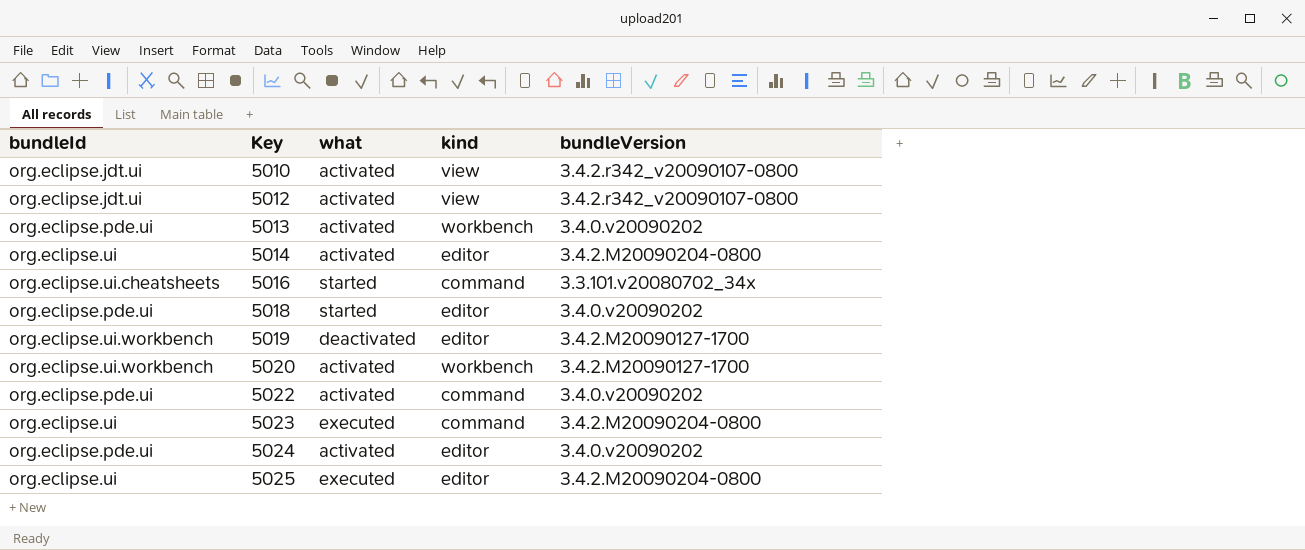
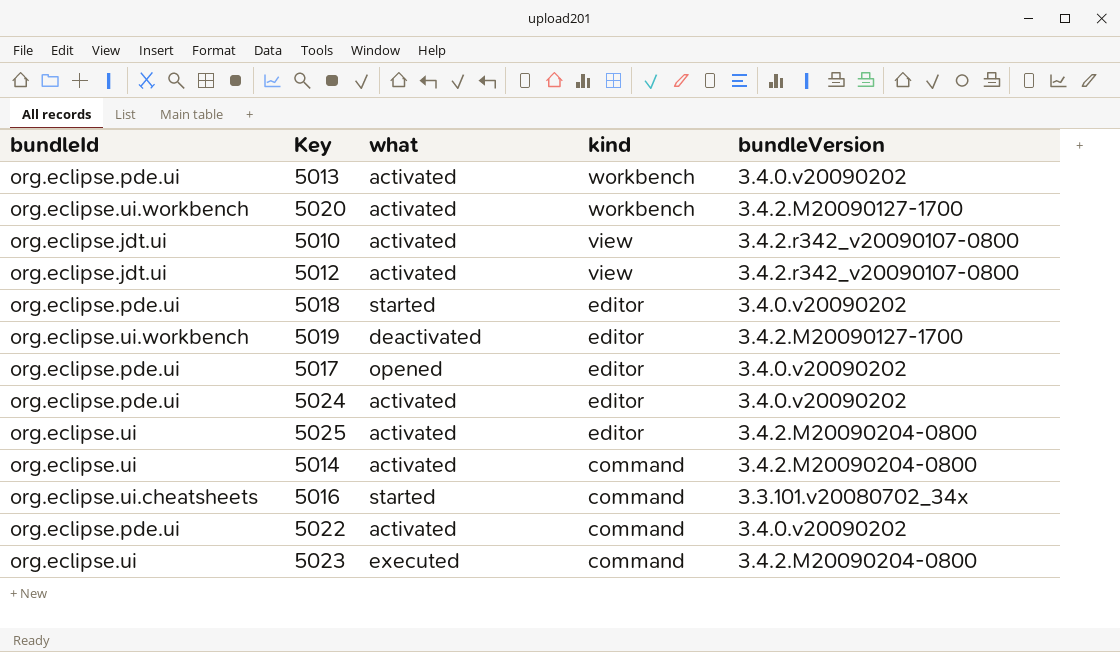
row order: Key ascending -> kind descending
row 5017: none -> org.eclipse.pde.ui | opened | editor | 3.4.0.v20090202
5025 | what: executed -> activated
5014 | kind: editor -> command

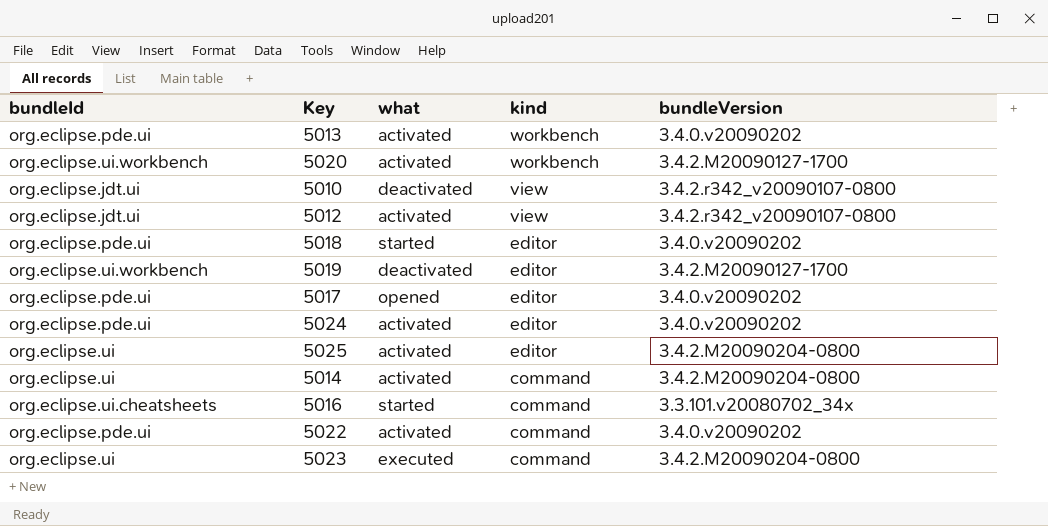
5010 | what: activated -> deactivated

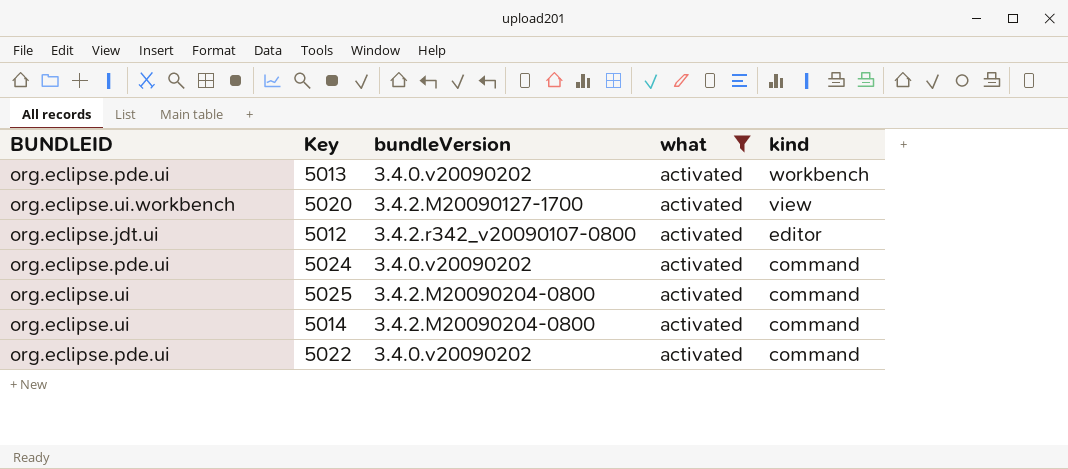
filter: none -> what = activated
column name: bundleId -> BUNDLEID
column bundleVersion | position: 5 -> 3
5020 | kind: workbench -> view
5012 | kind: view -> editor
5024 | kind: editor -> command
5025 | kind: editor -> command

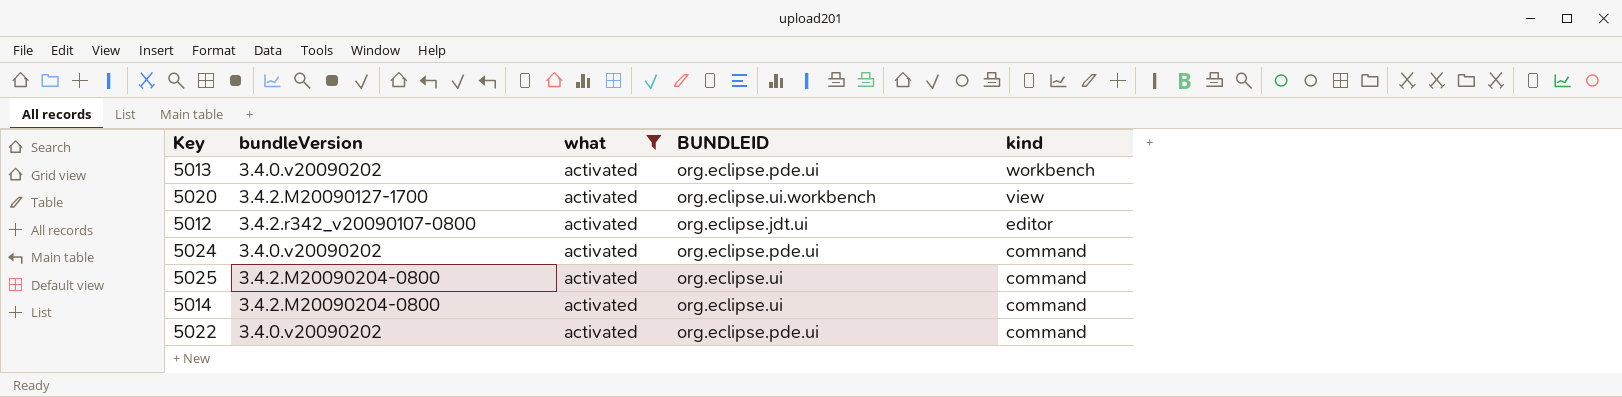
column BUNDLEID | position: 1 -> 4

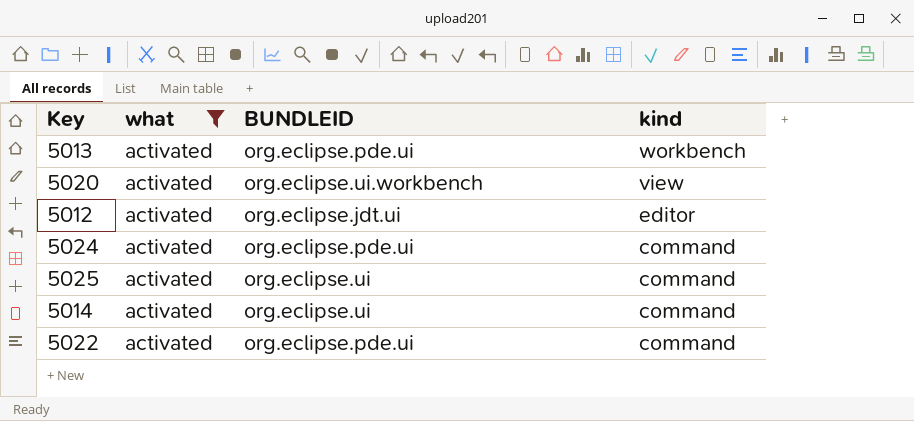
column bundleVersion | position: 2 -> none

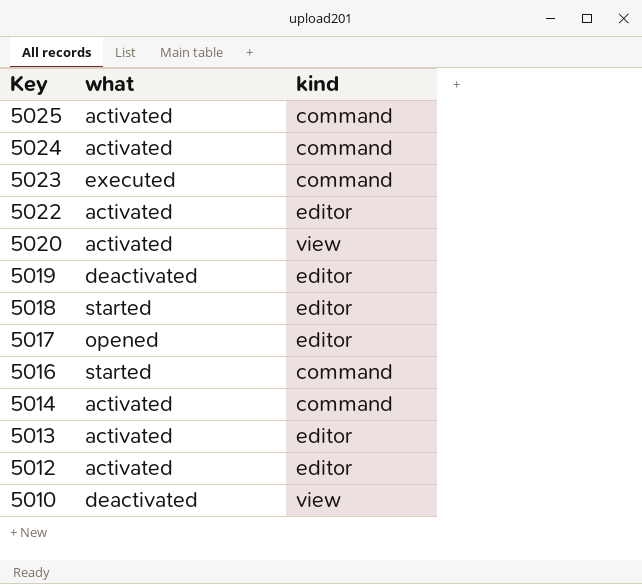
filter: what = activated -> none
row order: kind descending -> Key descending
column BUNDLEID | position: 3 -> none
5022 | kind: command -> editor
5013 | kind: workbench -> editor

